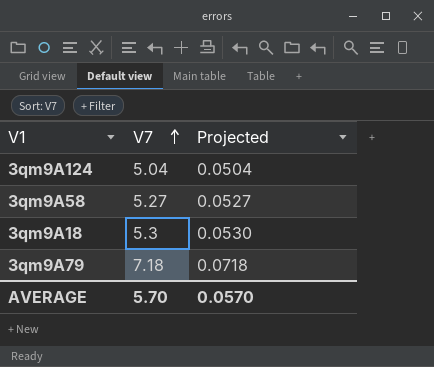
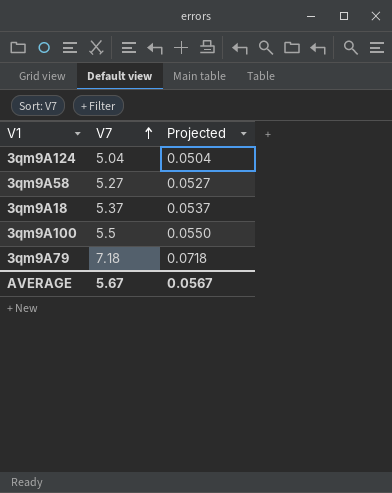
3qm9A18 | V7: 5.3 -> 5.37
3qm9A18 | Projected: 0.0530 -> 0.0537
row 3qm9A100: none -> 5.5 | 0.0550
AVERAGE | V7: 5.70 -> 5.67
AVERAGE | Projected: 0.0570 -> 0.0567

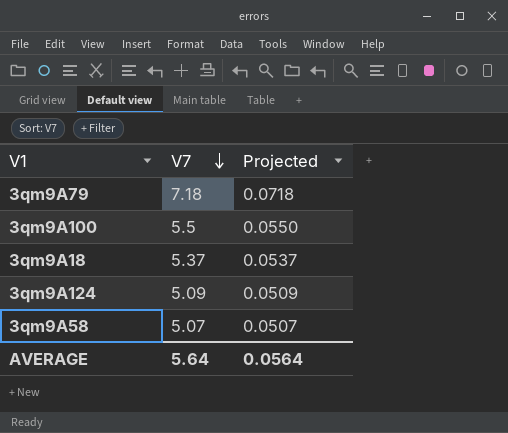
row order: V7 ascending -> V7 descending
3qm9A124 | V7: 5.04 -> 5.09
3qm9A124 | Projected: 0.0504 -> 0.0509
3qm9A58 | V7: 5.27 -> 5.07
3qm9A58 | Projected: 0.0527 -> 0.0507
AVERAGE | V7: 5.67 -> 5.64
AVERAGE | Projected: 0.0567 -> 0.0564

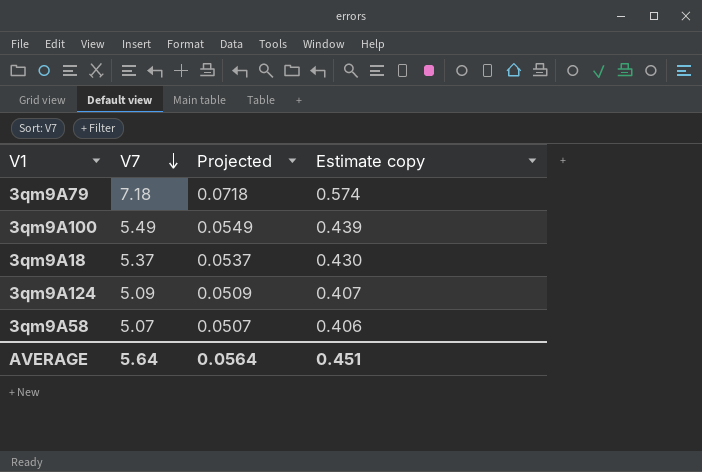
column Estimate copy | formula: none -> [V7] * 0.08
3qm9A100 | V7: 5.5 -> 5.49
3qm9A100 | Projected: 0.0550 -> 0.0549

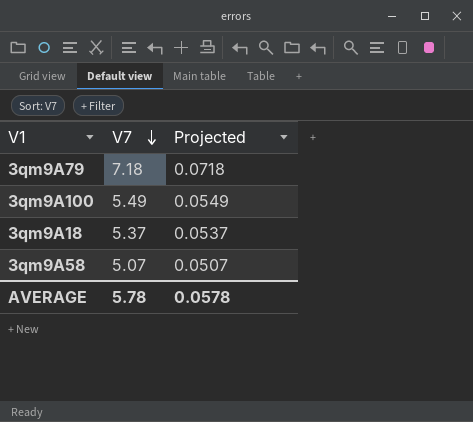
column Estimate copy | formula: [V7] * 0.08 -> none
row 3qm9A124: 5.09 | 0.0509 | 0.407 -> none
AVERAGE | V7: 5.64 -> 5.78
AVERAGE | Projected: 0.0564 -> 0.0578

